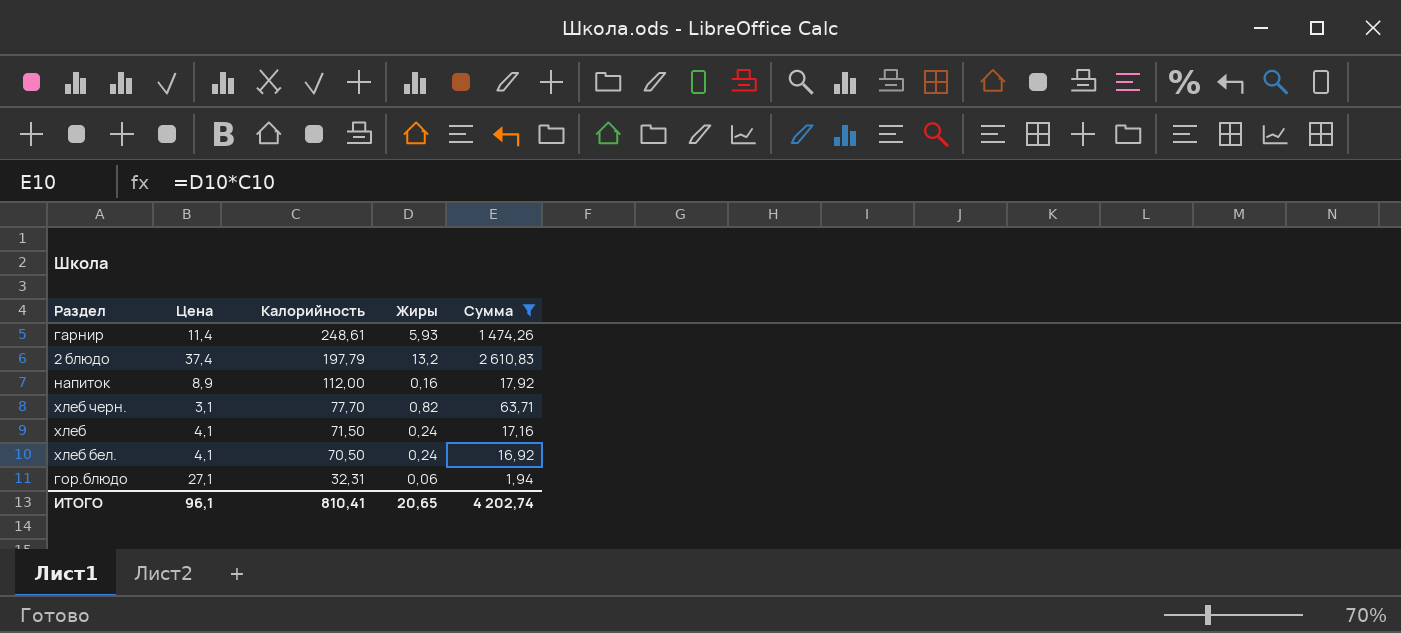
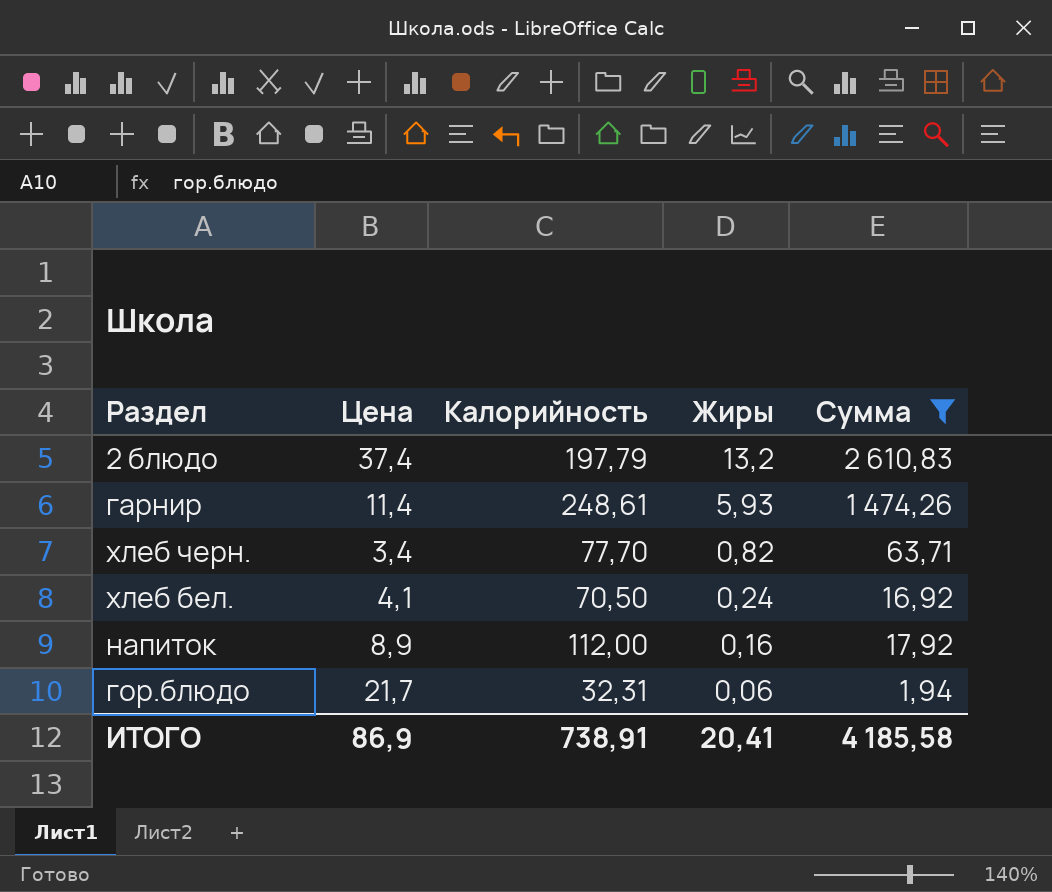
row order: Калорийность descending -> Жиры descending
row хлеб: 4,1 | 71,50 | 0,24 | 17,16 -> none
хлеб черн. | Цена: 3,1 -> 3,4
гор.блюдо | Цена: 27,1 -> 21,7
ИТОГО | Цена: 96,1 -> 86,9
ИТОГО | Калорийность: 810,41 -> 738,91
ИТОГО | Жиры: 20,65 -> 20,41
ИТОГО | Сумма: 4 202,74 -> 4 185,58

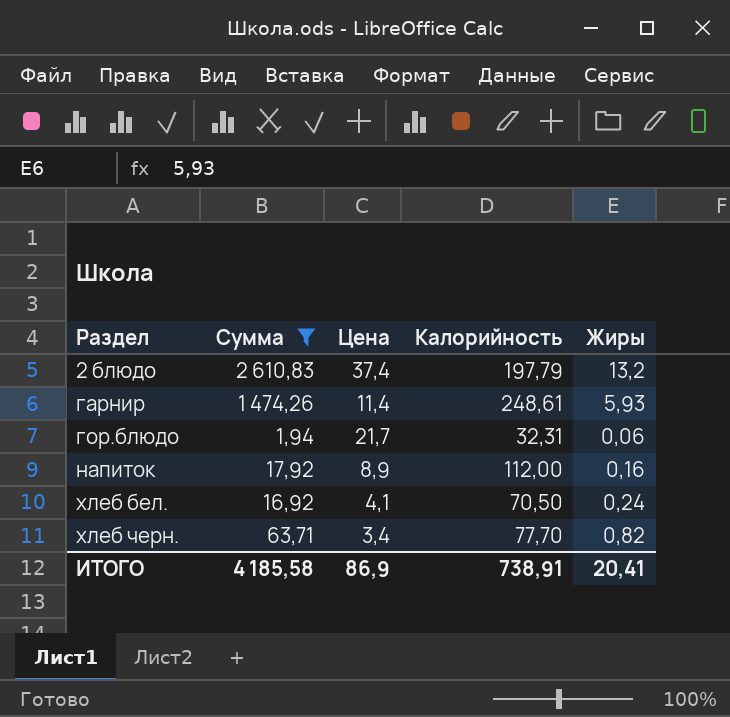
row order: Жиры descending -> Раздел ascending
column Сумма | position: 5 -> 2

